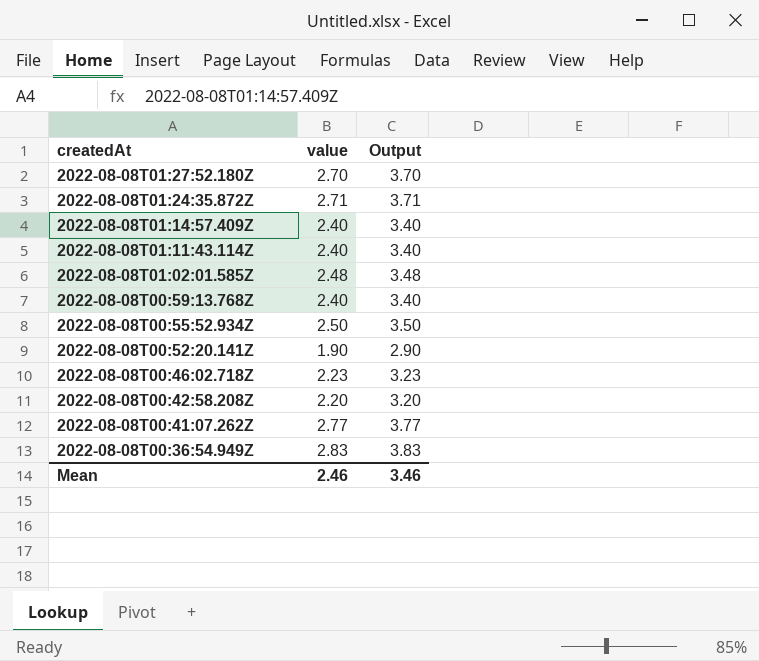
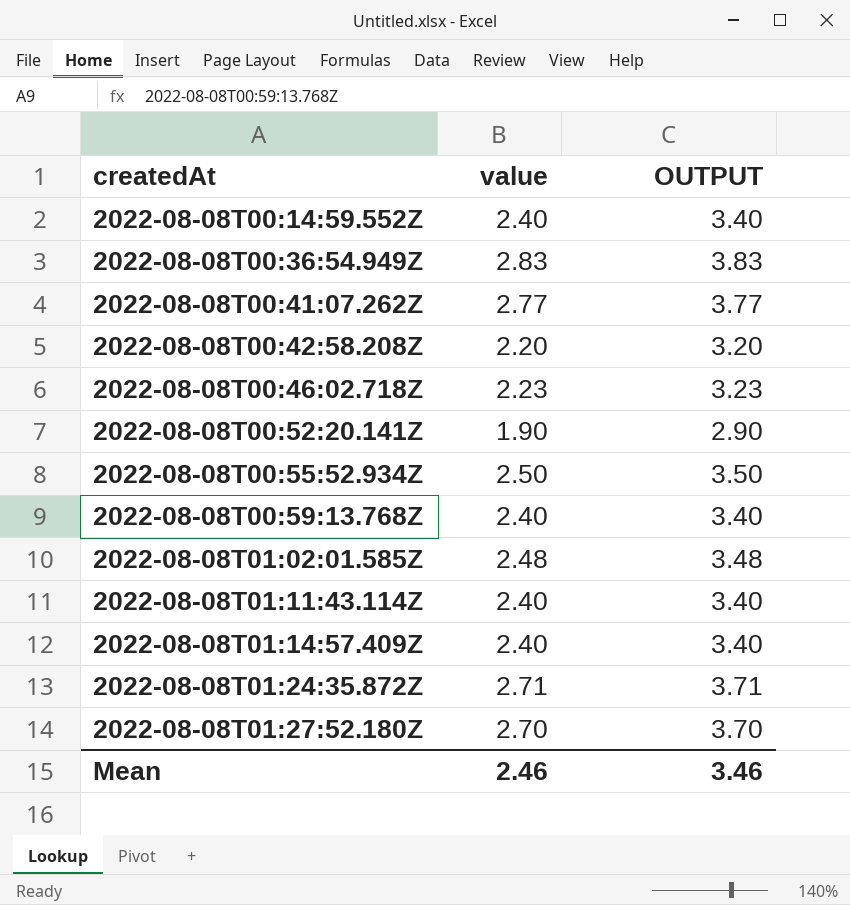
row order: createdAt descending -> createdAt ascending
column name: Output -> OUTPUT
row 2022-08-08T00:14:59.552Z: none -> 2.40 | 3.40

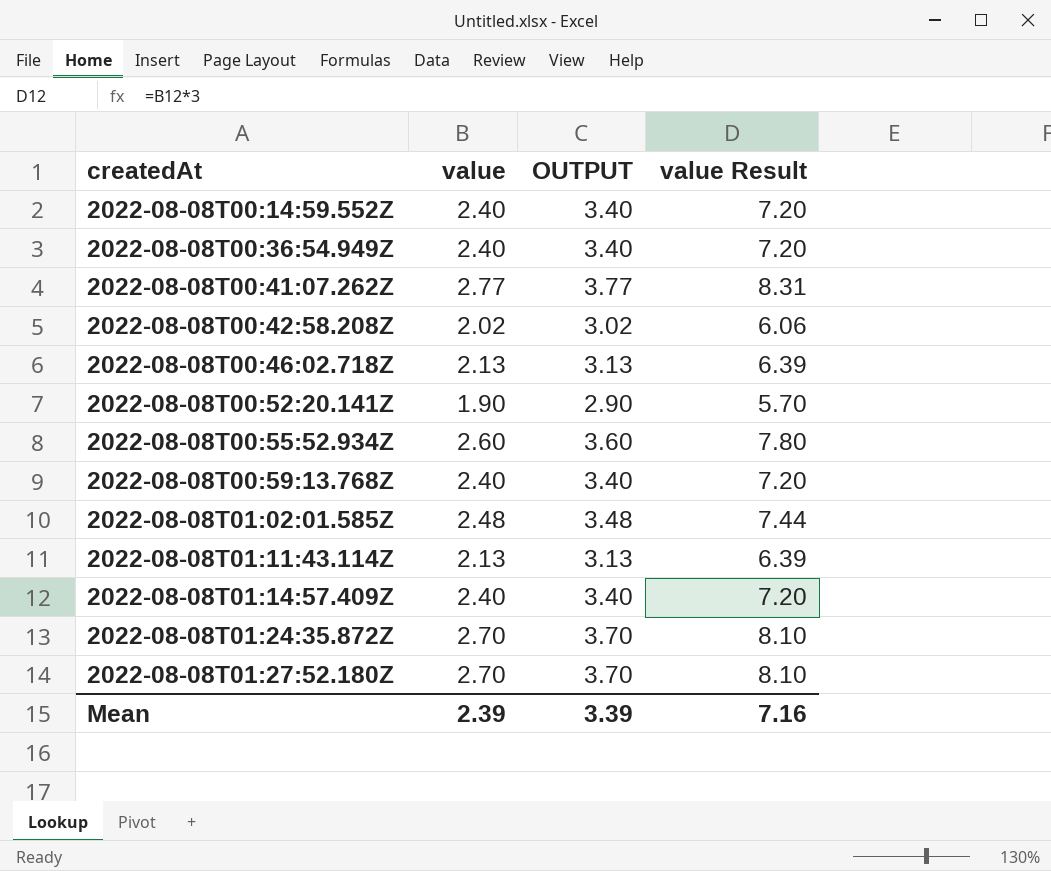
column value Result | formula: none -> [value] * 3
2022-08-08T00:36:54.949Z | value: 2.83 -> 2.40
2022-08-08T00:36:54.949Z | OUTPUT: 3.83 -> 3.40
2022-08-08T00:42:58.208Z | value: 2.20 -> 2.02
2022-08-08T00:42:58.208Z | OUTPUT: 3.20 -> 3.02
2022-08-08T00:46:02.718Z | value: 2.23 -> 2.13
2022-08-08T00:46:02.718Z | OUTPUT: 3.23 -> 3.13
2022-08-08T00:55:52.934Z | value: 2.50 -> 2.60
2022-08-08T00:55:52.934Z | OUTPUT: 3.50 -> 3.60
2022-08-08T01:11:43.114Z | value: 2.40 -> 2.13
2022-08-08T01:11:43.114Z | OUTPUT: 3.40 -> 3.13
2022-08-08T01:24:35.872Z | value: 2.71 -> 2.70
2022-08-08T01:24:35.872Z | OUTPUT: 3.71 -> 3.70
Mean | value: 2.46 -> 2.39
Mean | OUTPUT: 3.46 -> 3.39

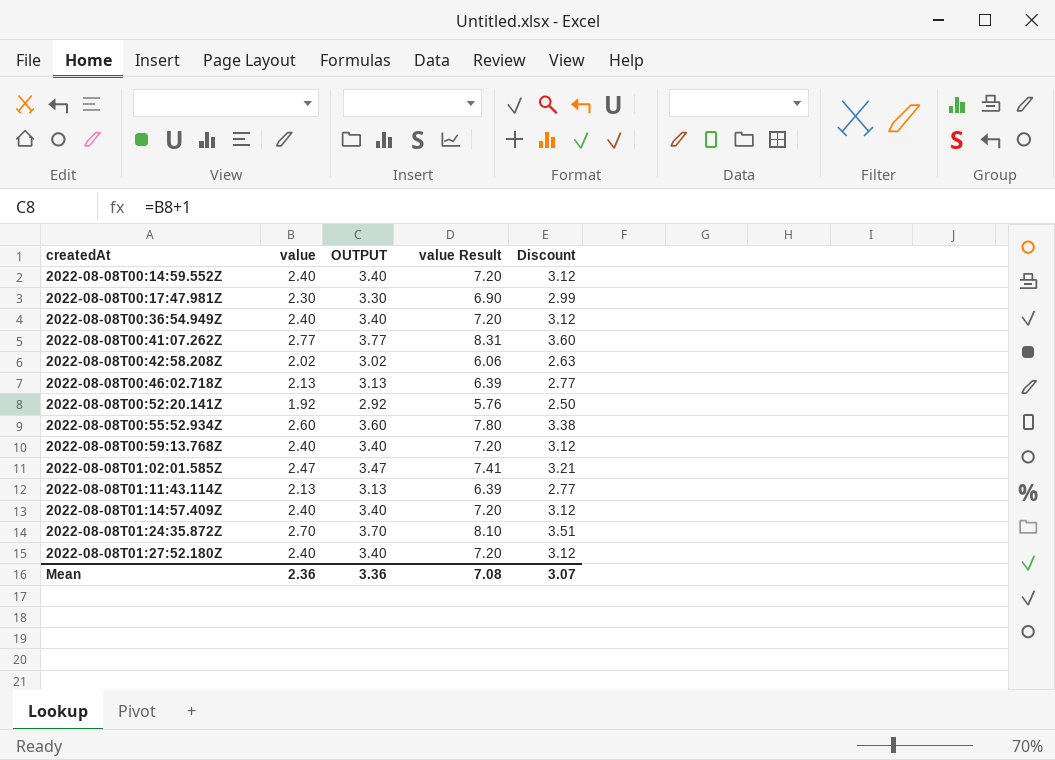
column Discount | formula: none -> [value] * 1.3
row 2022-08-08T00:17:47.981Z: none -> 2.30 | 3.30 | 6.90 | 2.99
2022-08-08T00:52:20.141Z | value: 1.90 -> 1.92
2022-08-08T00:52:20.141Z | OUTPUT: 2.90 -> 2.92
2022-08-08T00:52:20.141Z | value Result: 5.70 -> 5.76
2022-08-08T01:02:01.585Z | value: 2.48 -> 2.47
2022-08-08T01:02:01.585Z | OUTPUT: 3.48 -> 3.47
2022-08-08T01:02:01.585Z | value Result: 7.44 -> 7.41
2022-08-08T01:27:52.180Z | value: 2.70 -> 2.40
2022-08-08T01:27:52.180Z | OUTPUT: 3.70 -> 3.40
2022-08-08T01:27:52.180Z | value Result: 8.10 -> 7.20
Mean | value: 2.39 -> 2.36
Mean | OUTPUT: 3.39 -> 3.36
Mean | value Result: 7.16 -> 7.08

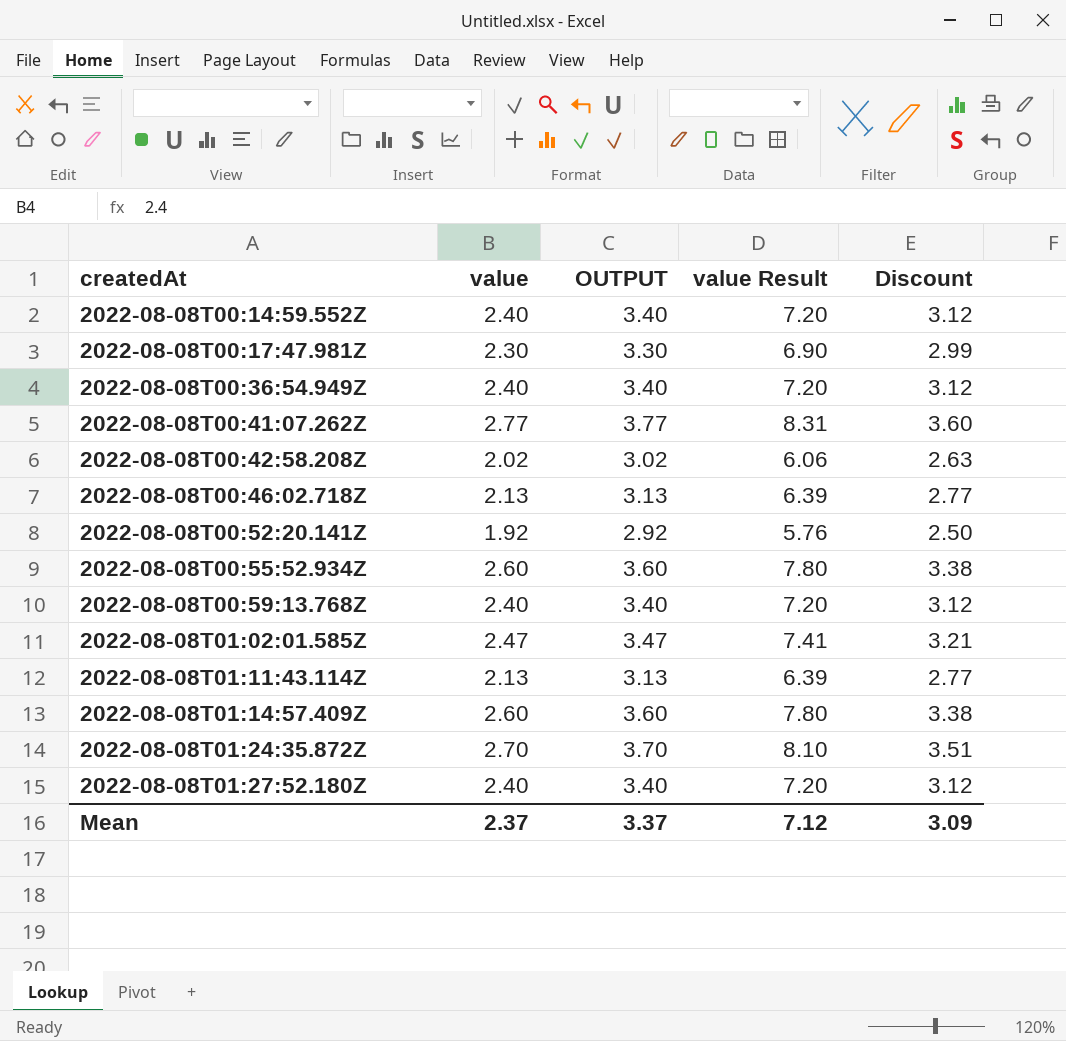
2022-08-08T01:14:57.409Z | value: 2.40 -> 2.60
2022-08-08T01:14:57.409Z | OUTPUT: 3.40 -> 3.60
2022-08-08T01:14:57.409Z | value Result: 7.20 -> 7.80
2022-08-08T01:14:57.409Z | Discount: 3.12 -> 3.38
Mean | value: 2.36 -> 2.37
Mean | OUTPUT: 3.36 -> 3.37
Mean | value Result: 7.08 -> 7.12
Mean | Discount: 3.07 -> 3.09

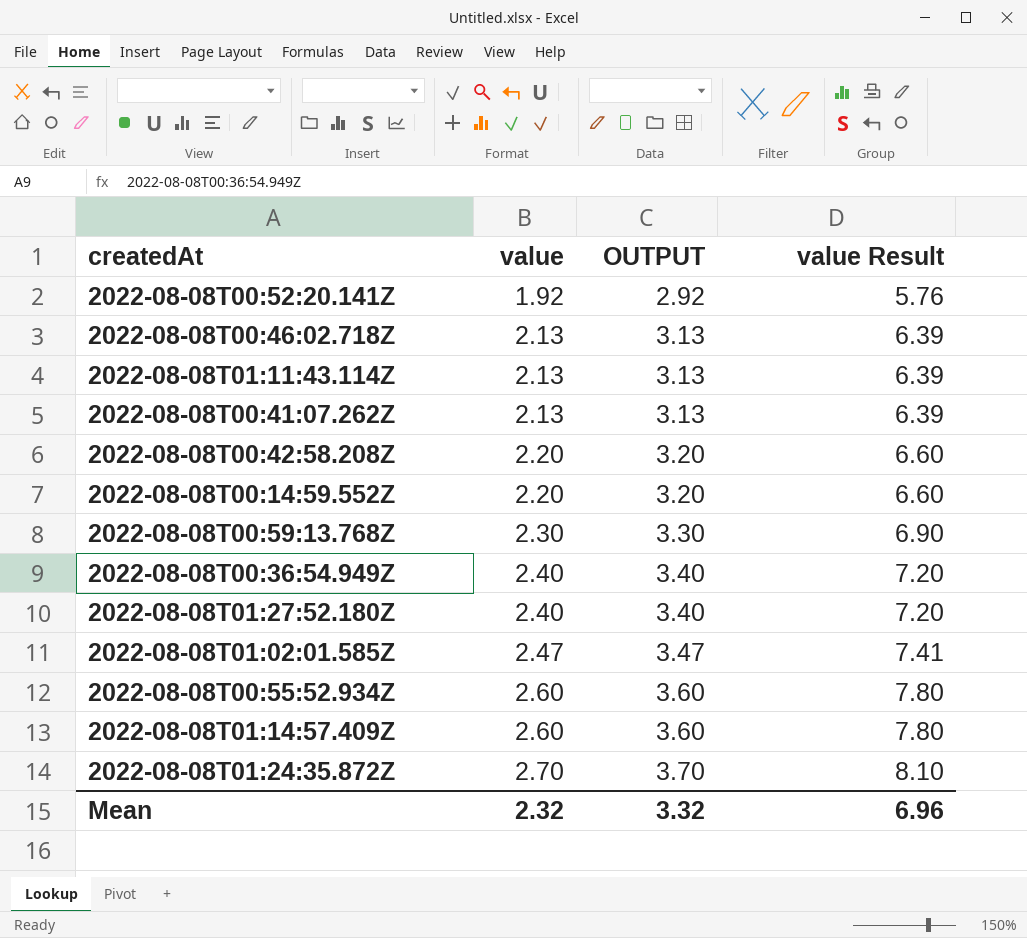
row order: createdAt ascending -> value ascending
column Discount | formula: [value] * 1.3 -> none
row 2022-08-08T00:17:47.981Z: 2.30 | 3.30 | 6.90 | 2.99 -> none
2022-08-08T00:41:07.262Z | value: 2.77 -> 2.13
2022-08-08T00:41:07.262Z | OUTPUT: 3.77 -> 3.13
2022-08-08T00:41:07.262Z | value Result: 8.31 -> 6.39
2022-08-08T00:42:58.208Z | value: 2.02 -> 2.20
2022-08-08T00:42:58.208Z | OUTPUT: 3.02 -> 3.20
2022-08-08T00:42:58.208Z | value Result: 6.06 -> 6.60
2022-08-08T00:14:59.552Z | value: 2.40 -> 2.20
2022-08-08T00:14:59.552Z | OUTPUT: 3.40 -> 3.20
2022-08-08T00:14:59.552Z | value Result: 7.20 -> 6.60
2022-08-08T00:59:13.768Z | value: 2.40 -> 2.30
2022-08-08T00:59:13.768Z | OUTPUT: 3.40 -> 3.30
2022-08-08T00:59:13.768Z | value Result: 7.20 -> 6.90
Mean | value: 2.37 -> 2.32
Mean | OUTPUT: 3.37 -> 3.32
Mean | value Result: 7.12 -> 6.96

